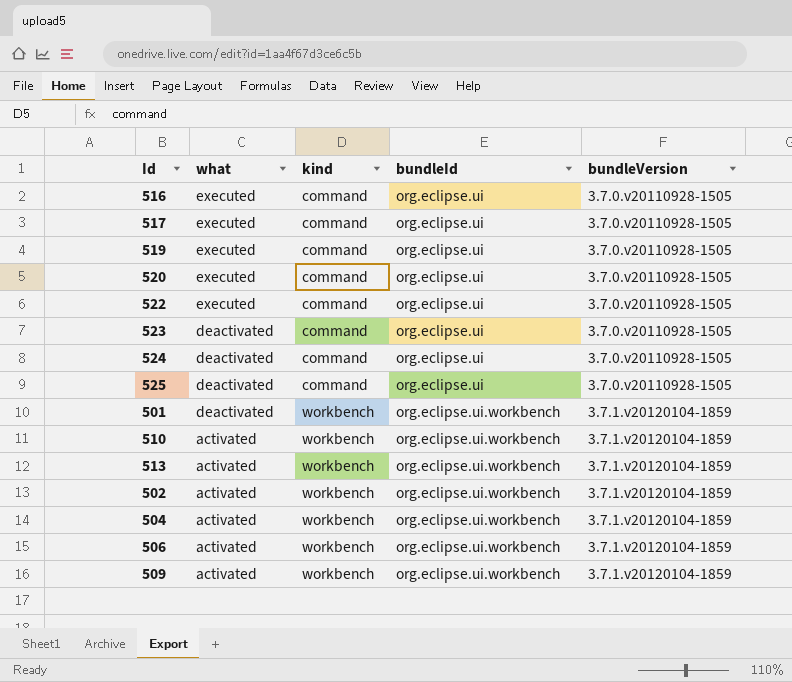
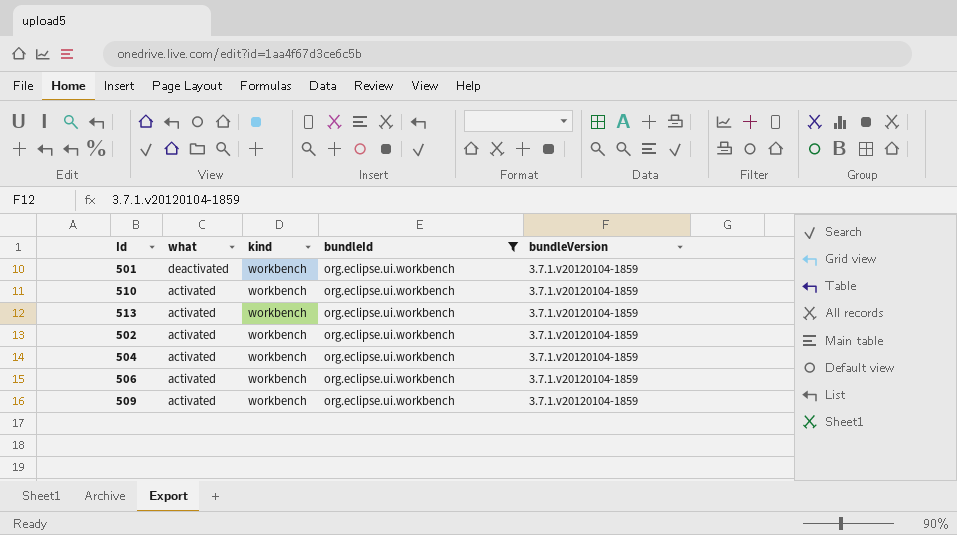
filter: none -> bundleId = org.eclipse.ui.workbench

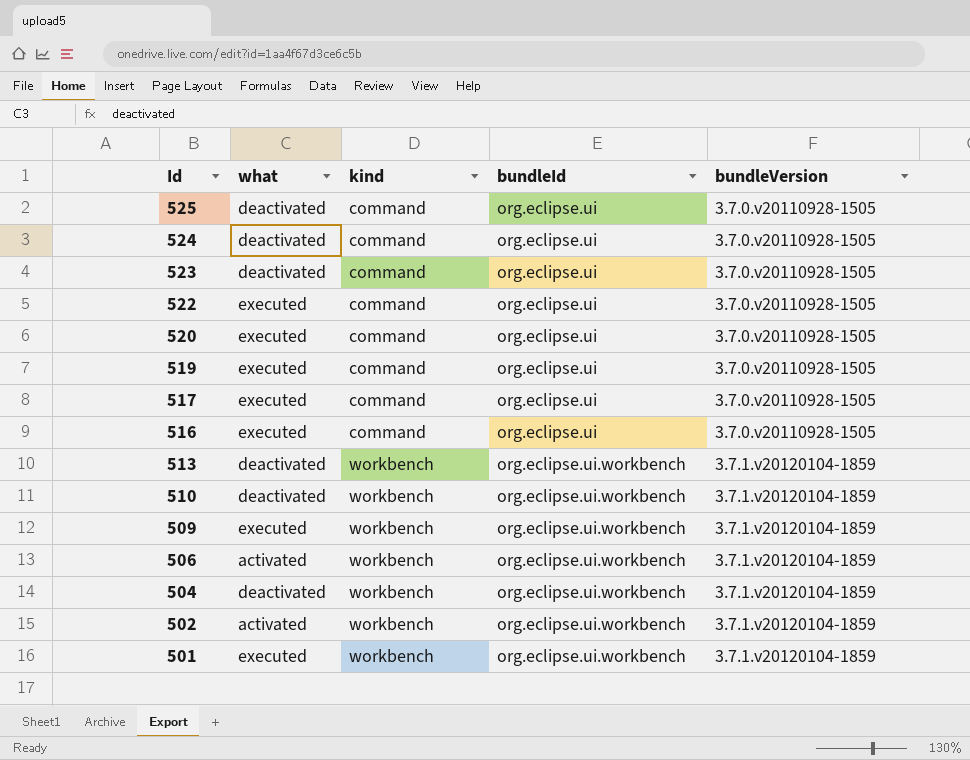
filter: bundleId = org.eclipse.ui.workbench -> none
row order: what descending -> Id descending
513 | what: activated -> deactivated
510 | what: activated -> deactivated
509 | what: activated -> executed
504 | what: activated -> deactivated
501 | what: deactivated -> executed

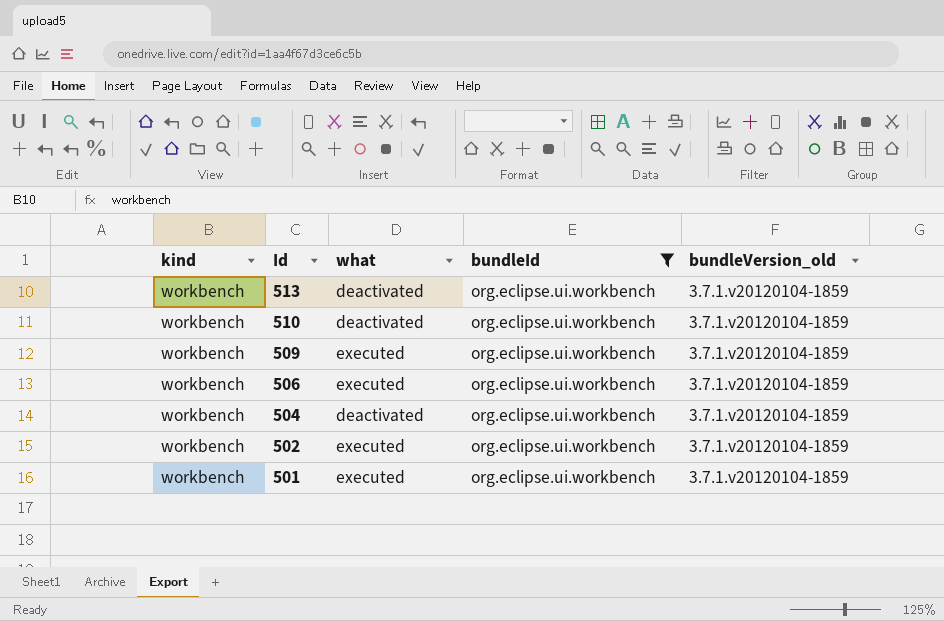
filter: none -> bundleId = org.eclipse.ui.workbench
column kind | position: 3 -> 1
column name: bundleVersion -> bundleVersion_old
506 | what: activated -> executed
502 | what: activated -> executed

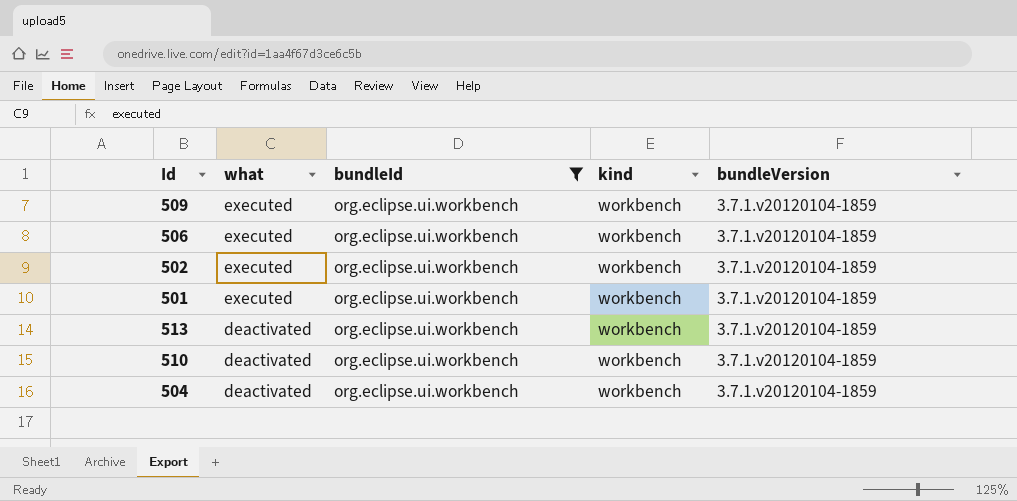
row order: Id descending -> what descending
column kind | position: 1 -> 4
column name: bundleVersion_old -> bundleVersion

